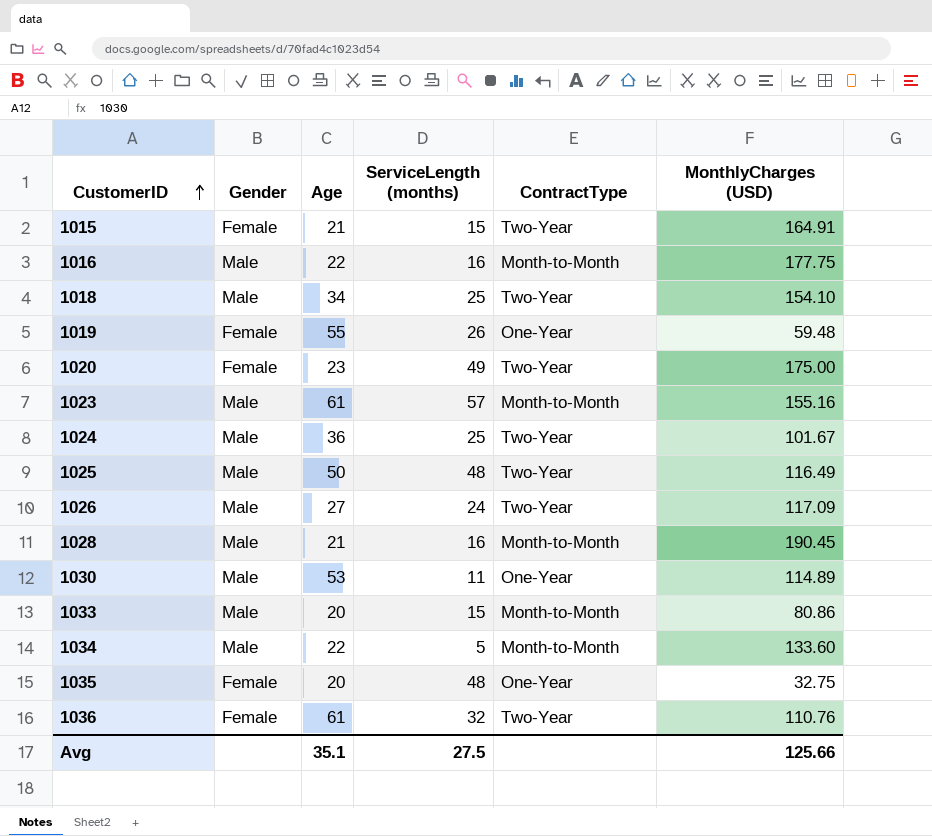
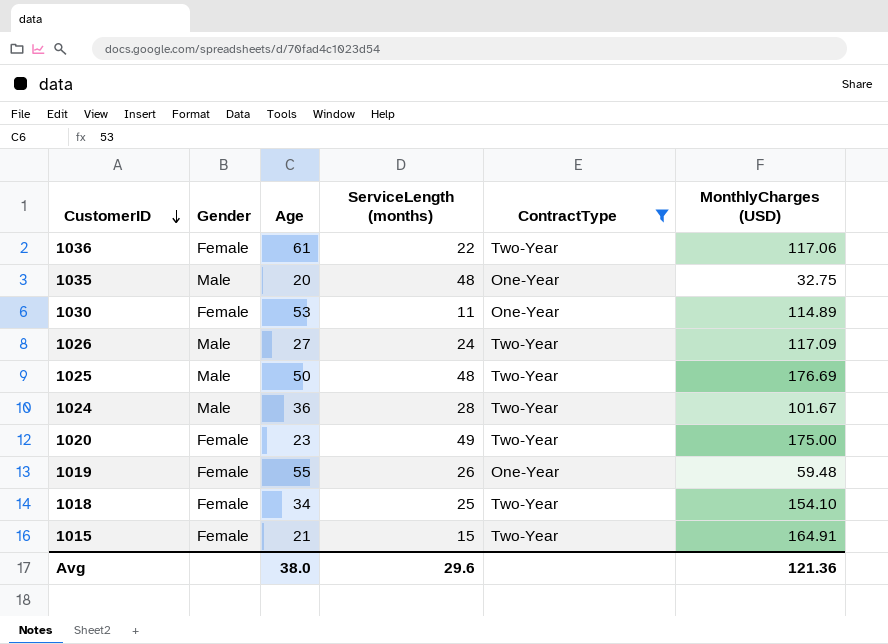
filter: none -> ContractType != Month-to-Month
row order: CustomerID ascending -> CustomerID descending
1036 | ServiceLength (months): 32 -> 22
1036 | MonthlyCharges (USD): 110.76 -> 117.06
1035 | Gender: Female -> Male
1030 | Gender: Male -> Female
1025 | MonthlyCharges (USD): 116.49 -> 176.69
1024 | ServiceLength (months): 25 -> 28
1018 | Gender: Male -> Female
Avg | Age: 35.1 -> 38.0
Avg | ServiceLength (months): 27.5 -> 29.6
Avg | MonthlyCharges (USD): 125.66 -> 121.36

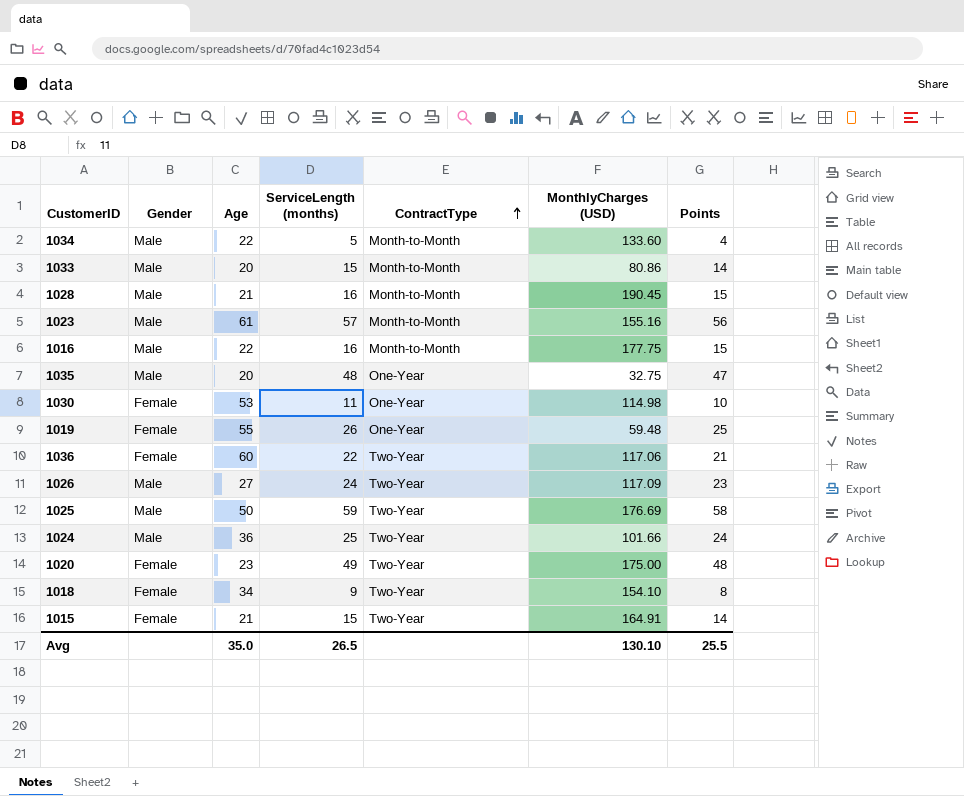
filter: ContractType != Month-to-Month -> none
row order: CustomerID descending -> ContractType ascending
column Points | formula: none -> [ServiceLength (months)] - 1
1030 | MonthlyCharges (USD): 114.89 -> 114.98
1036 | Age: 61 -> 60
1025 | ServiceLength (months): 48 -> 59
1024 | ServiceLength (months): 28 -> 25
1024 | MonthlyCharges (USD): 101.67 -> 101.66
1018 | ServiceLength (months): 25 -> 9
Avg | Age: 38.0 -> 35.0
Avg | ServiceLength (months): 29.6 -> 26.5
Avg | MonthlyCharges (USD): 121.36 -> 130.10

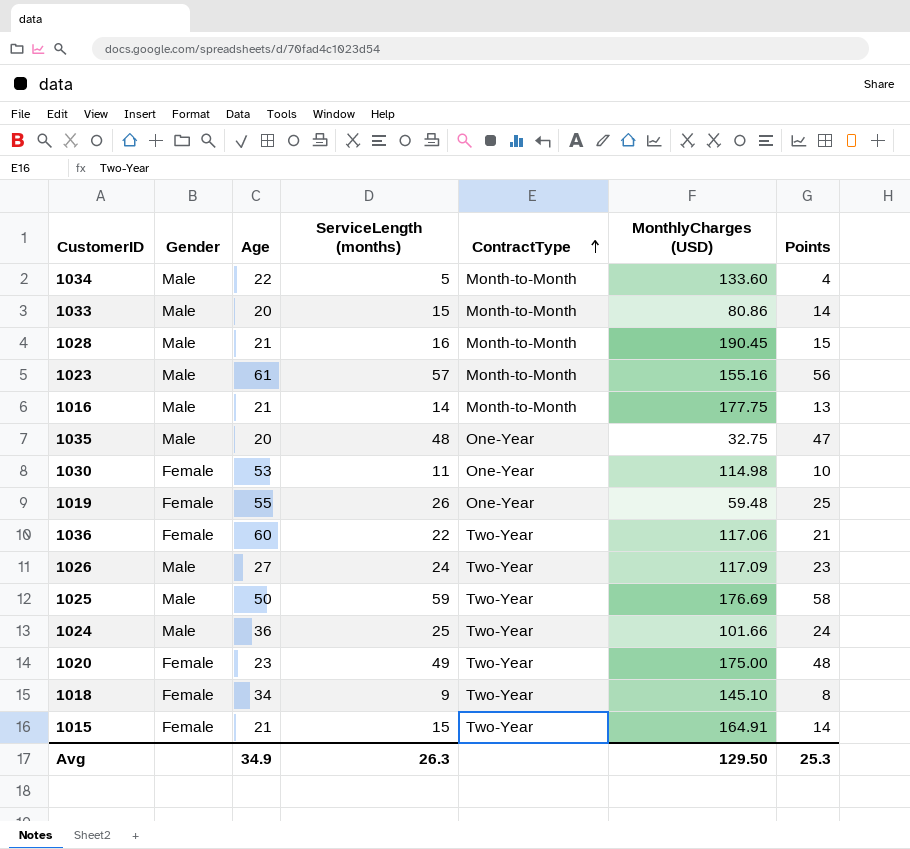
1016 | Age: 22 -> 21
1016 | ServiceLength (months): 16 -> 14
1016 | Points: 15 -> 13
1018 | MonthlyCharges (USD): 154.10 -> 145.10
Avg | Age: 35.0 -> 34.9
Avg | ServiceLength (months): 26.5 -> 26.3
Avg | MonthlyCharges (USD): 130.10 -> 129.50
Avg | Points: 25.5 -> 25.3

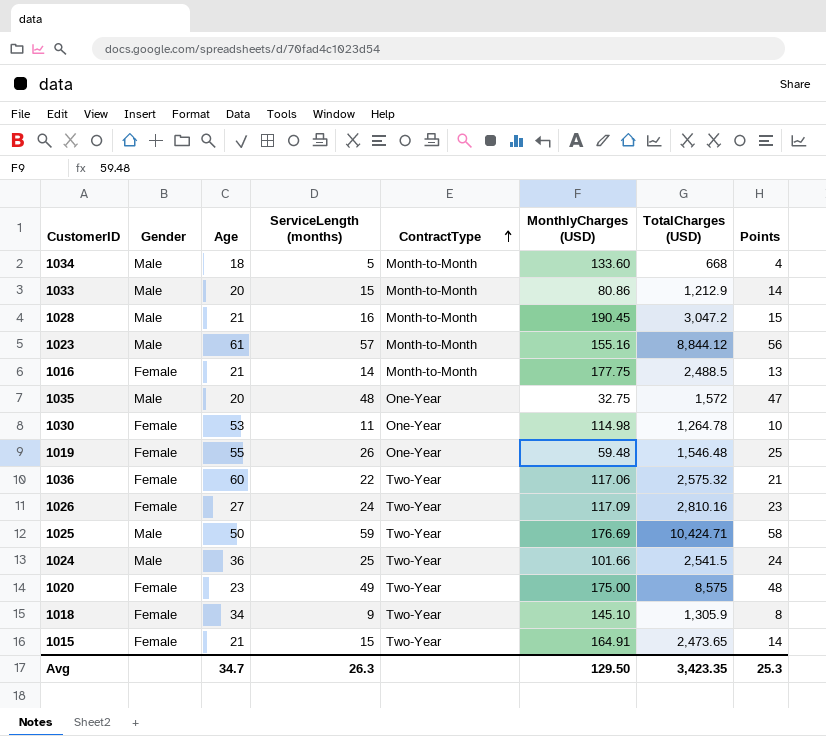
column TotalCharges (USD) | formula: none -> [ServiceLength (months)] * [MonthlyCharges (USD)]
1034 | Age: 22 -> 18
1016 | Gender: Male -> Female
1026 | Gender: Male -> Female
Avg | Age: 34.9 -> 34.7

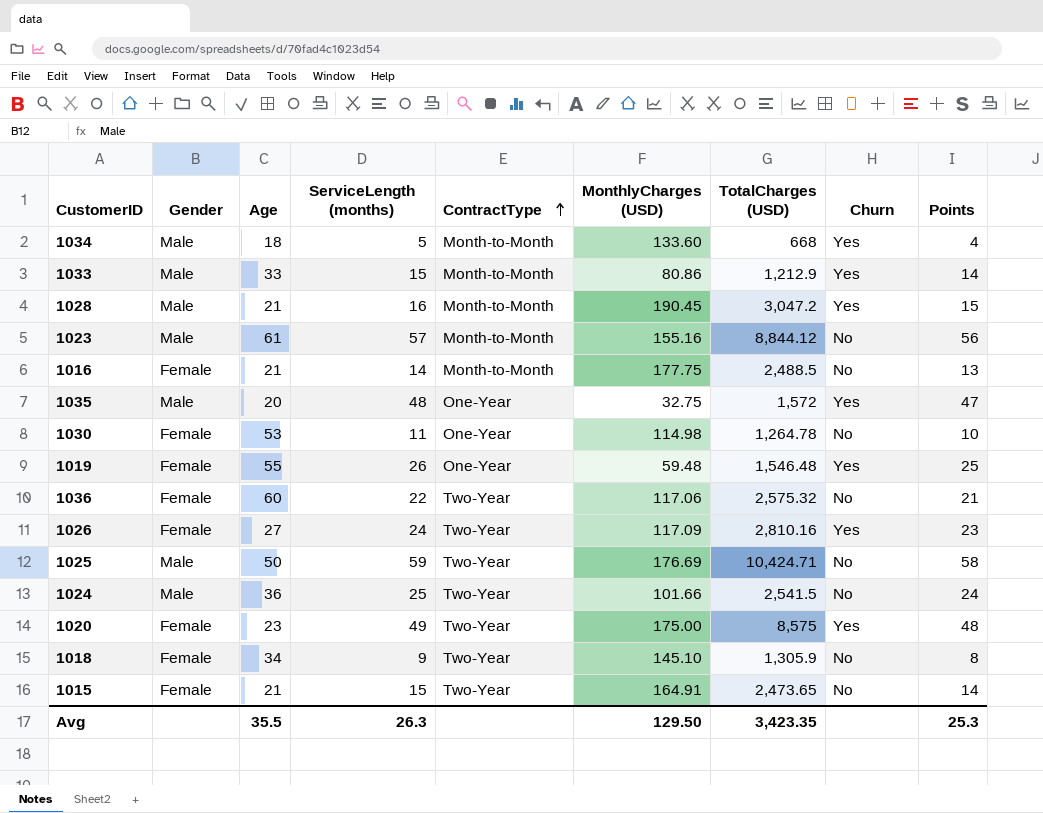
column Churn | position: none -> 8
1033 | Age: 20 -> 33
Avg | Age: 34.7 -> 35.5

